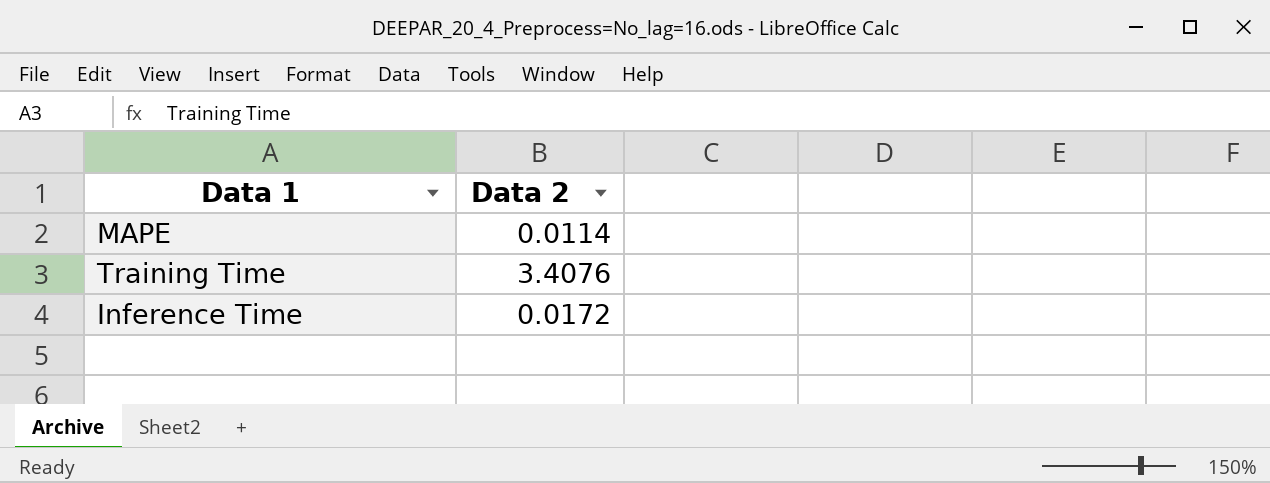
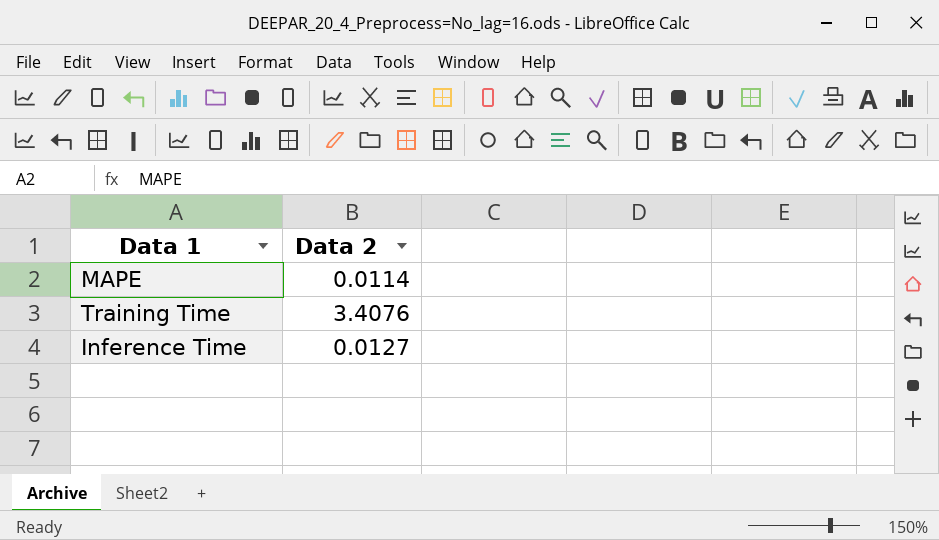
Inference Time | Data 2: 0.0172 -> 0.0127

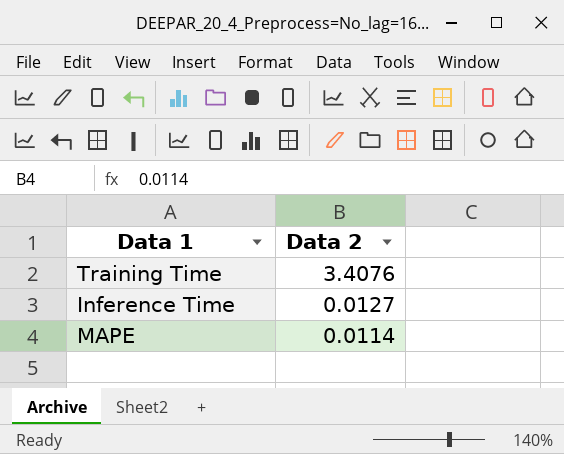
row order: none -> Data 2 descending

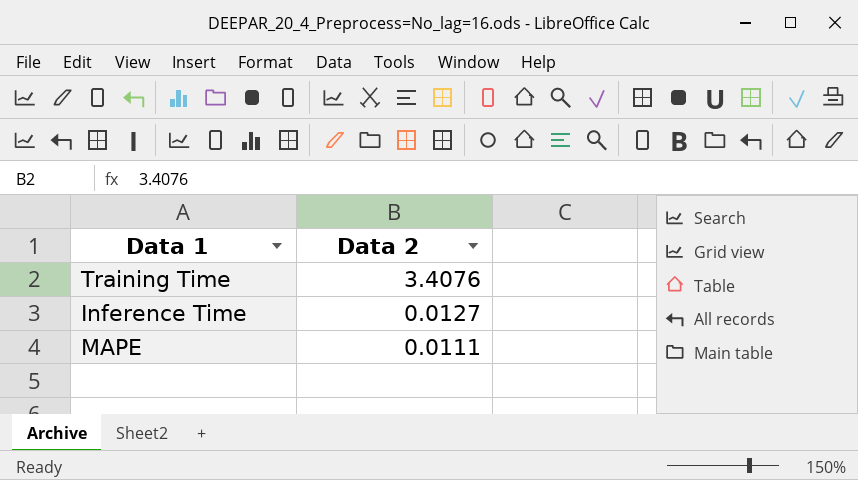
MAPE | Data 2: 0.0114 -> 0.0111

